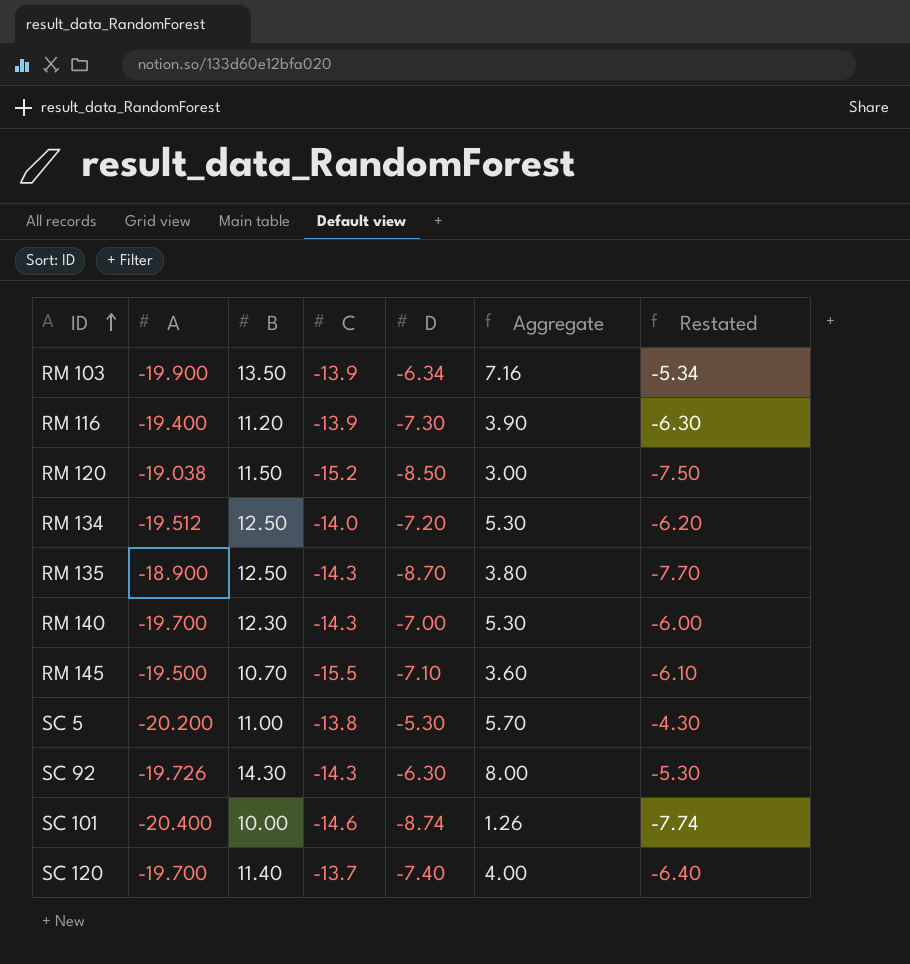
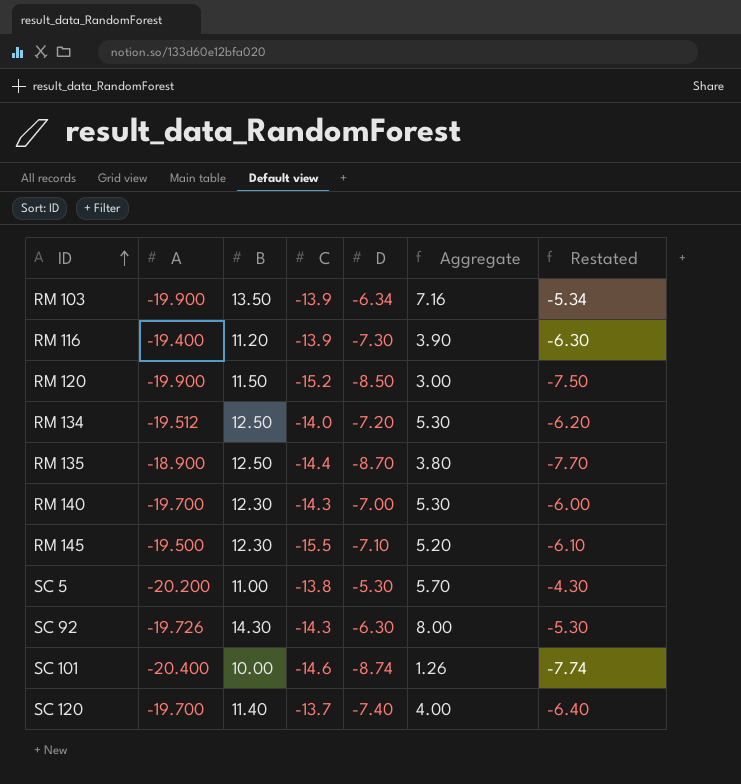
RM 120 | A: -19.038 -> -19.900
RM 135 | C: -14.3 -> -14.4
RM 145 | B: 10.70 -> 12.30
RM 145 | Aggregate: 3.60 -> 5.20

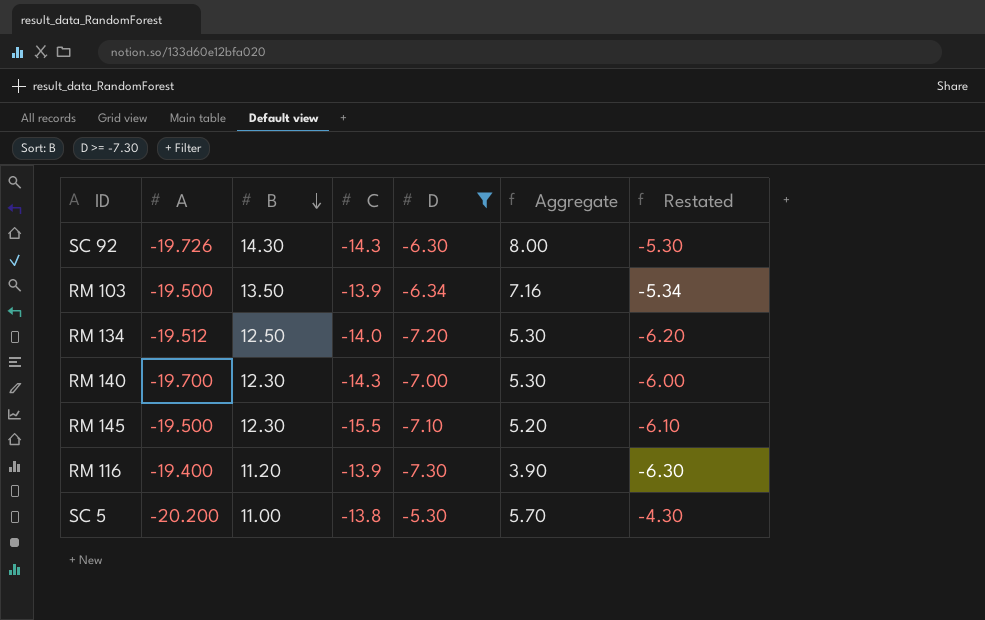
filter: none -> D >= -7.30
row order: ID ascending -> B descending
RM 103 | A: -19.900 -> -19.500

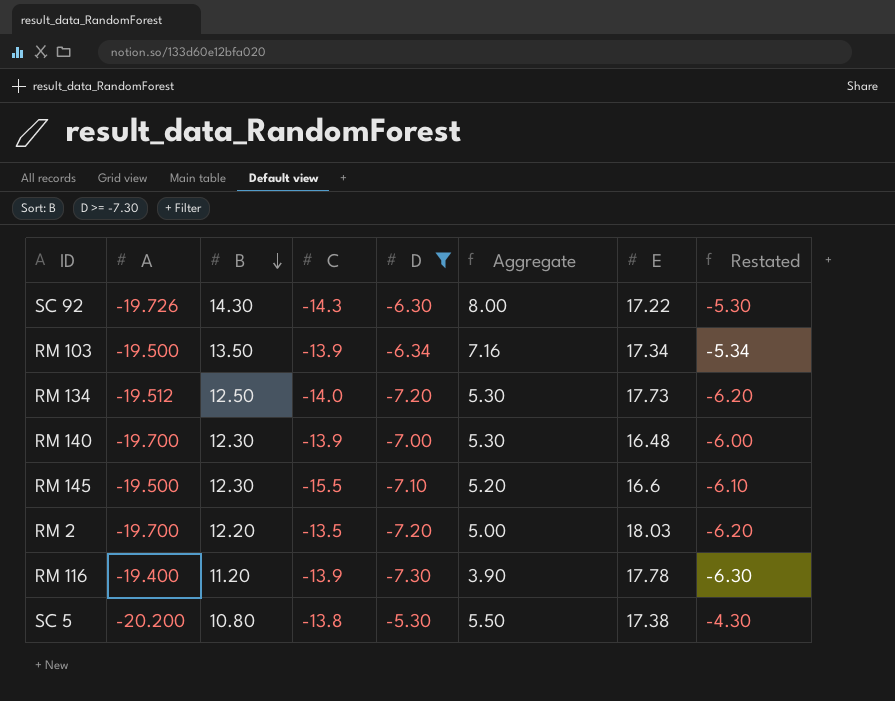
column E | position: none -> 7
RM 140 | C: -14.3 -> -13.9
row RM 2: none -> -19.700 | 12.20 | -13.5 | -7.20 | 5.00 | 18.03 | -6.20
SC 5 | B: 11.00 -> 10.80
SC 5 | Aggregate: 5.70 -> 5.50

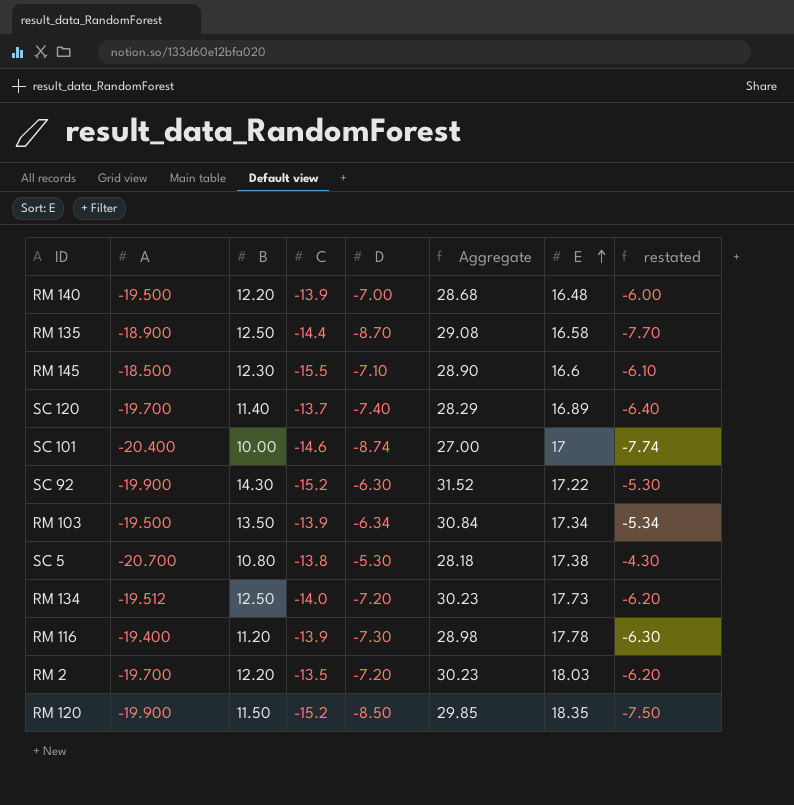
filter: D >= -7.30 -> none
row order: B descending -> E ascending
column Aggregate | formula: [B] + [D] -> [B] + [E]
column name: Restated -> restated
RM 140 | A: -19.700 -> -19.500
RM 140 | B: 12.30 -> 12.20
RM 145 | A: -19.500 -> -18.500
SC 92 | A: -19.726 -> -19.900
SC 92 | C: -14.3 -> -15.2
SC 5 | A: -20.200 -> -20.700

